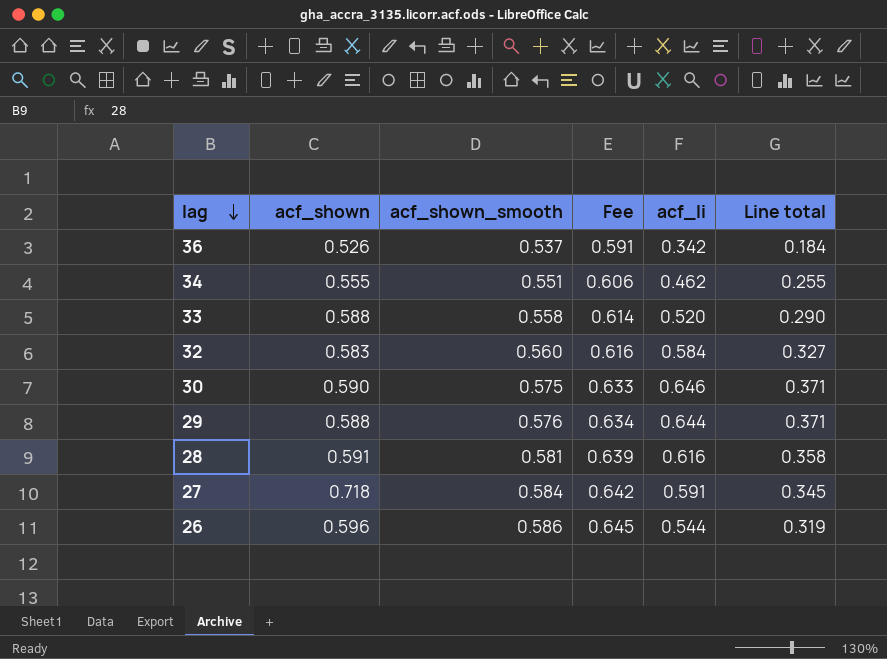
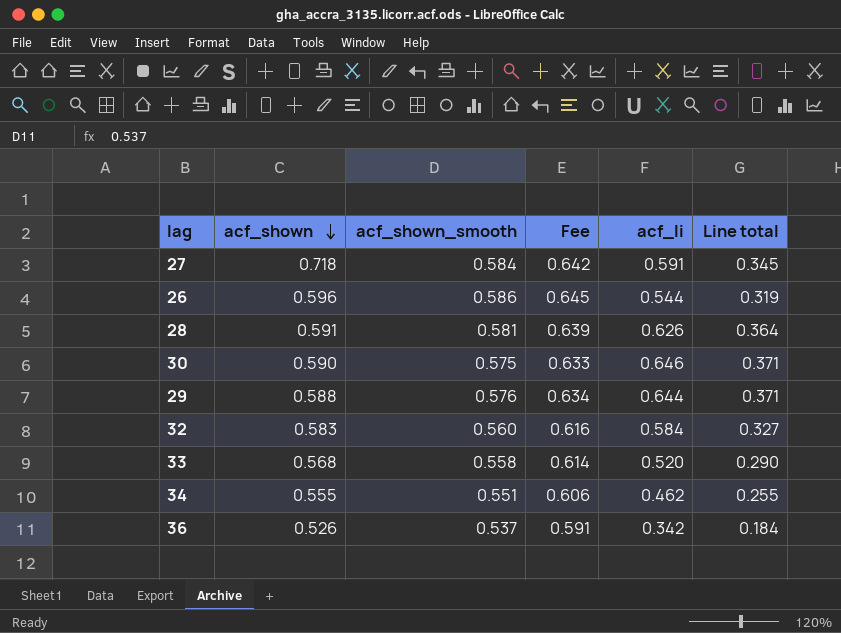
row order: lag descending -> acf_shown descending
28 | acf_li: 0.616 -> 0.626
28 | Line total: 0.358 -> 0.364
33 | acf_shown: 0.588 -> 0.568

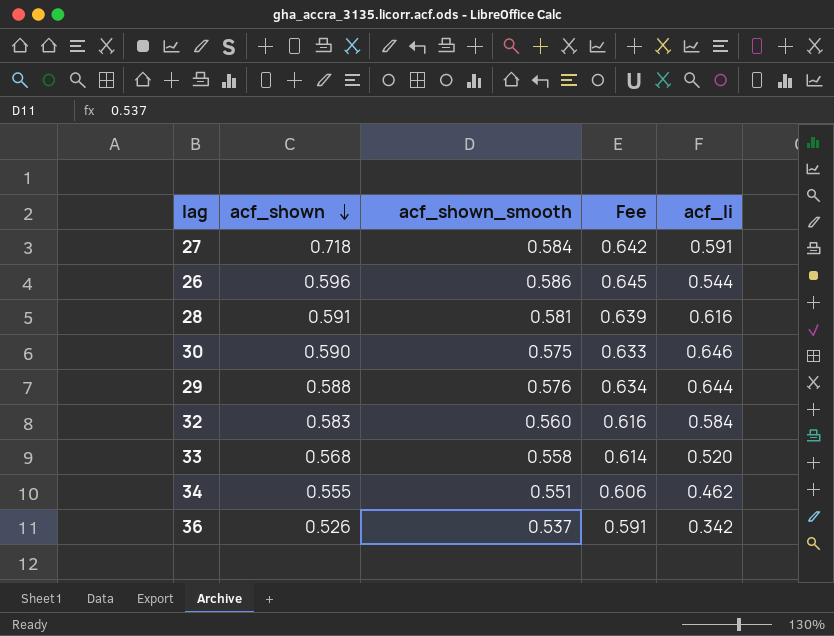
column Line total | formula: [acf_shown_smooth] * [acf_li] -> none
28 | acf_li: 0.626 -> 0.616

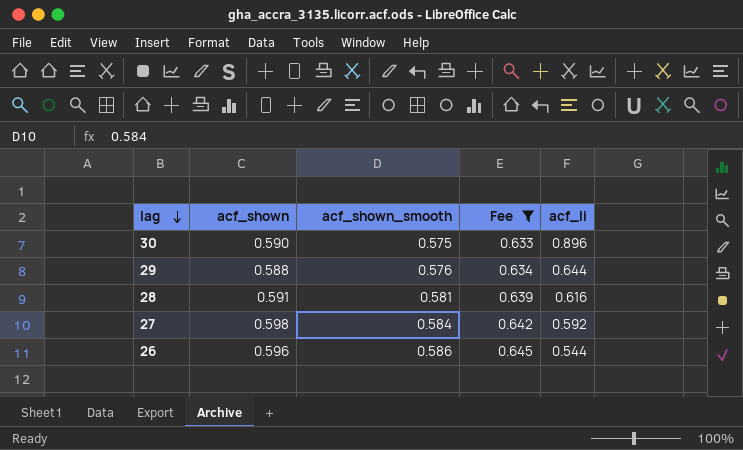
filter: none -> Fee >= 0.633
row order: acf_shown descending -> lag descending
30 | acf_li: 0.646 -> 0.896
27 | acf_shown: 0.718 -> 0.598
27 | acf_li: 0.591 -> 0.592

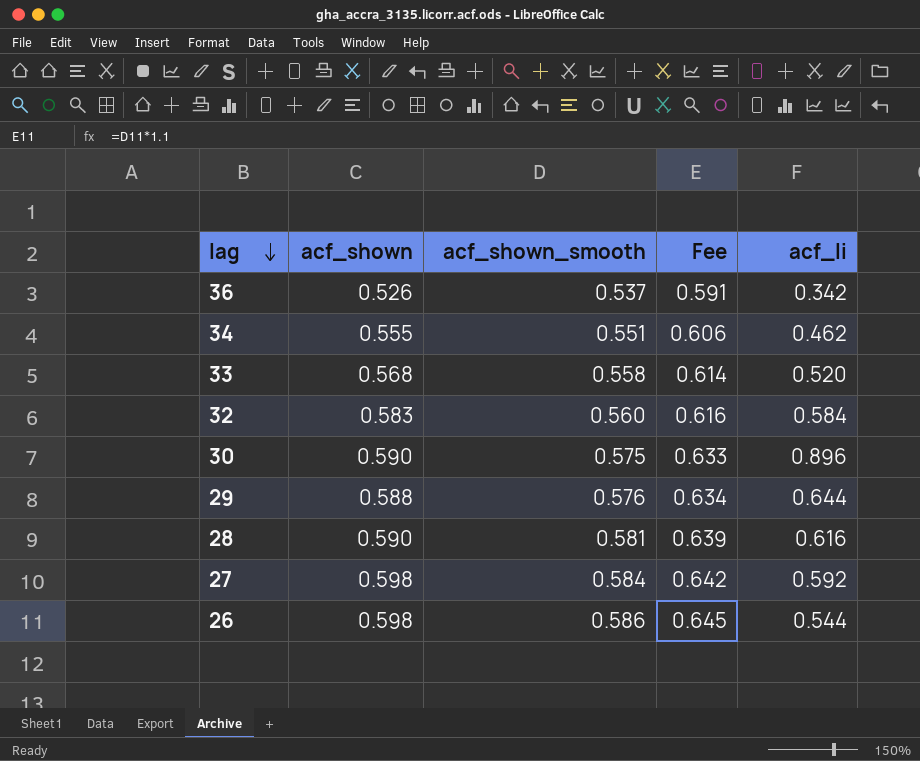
filter: Fee >= 0.633 -> none
28 | acf_shown: 0.591 -> 0.590
26 | acf_shown: 0.596 -> 0.598

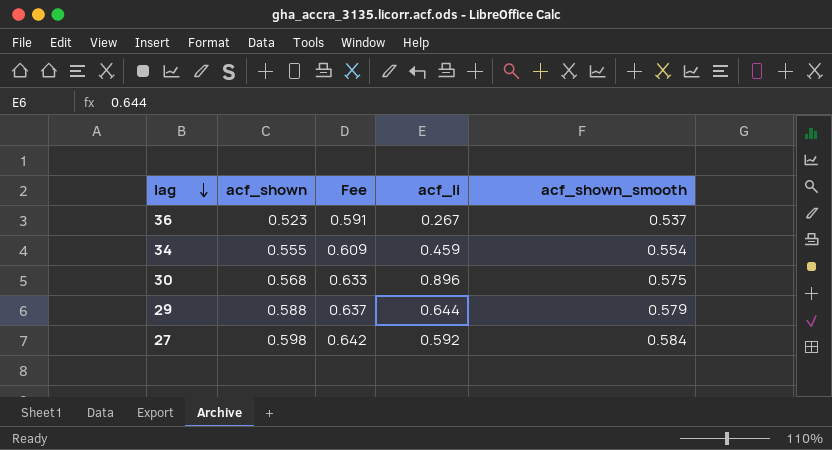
column acf_shown_smooth | position: 3 -> 5
row 33: 0.568 | 0.558 | 0.614 | 0.520 -> none
row 32: 0.583 | 0.560 | 0.616 | 0.584 -> none
row 28: 0.590 | 0.581 | 0.639 | 0.616 -> none
row 26: 0.598 | 0.586 | 0.645 | 0.544 -> none
36 | acf_shown: 0.526 -> 0.523
36 | acf_li: 0.342 -> 0.267
34 | Fee: 0.606 -> 0.609
34 | acf_li: 0.462 -> 0.459
34 | acf_shown_smooth: 0.551 -> 0.554
30 | acf_shown: 0.590 -> 0.568
29 | Fee: 0.634 -> 0.637
29 | acf_shown_smooth: 0.576 -> 0.579

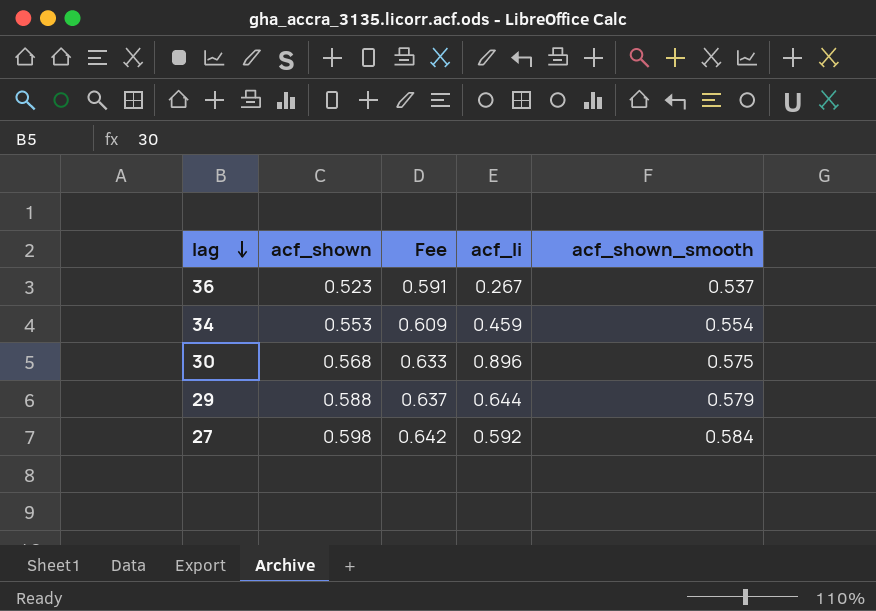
34 | acf_shown: 0.555 -> 0.553

